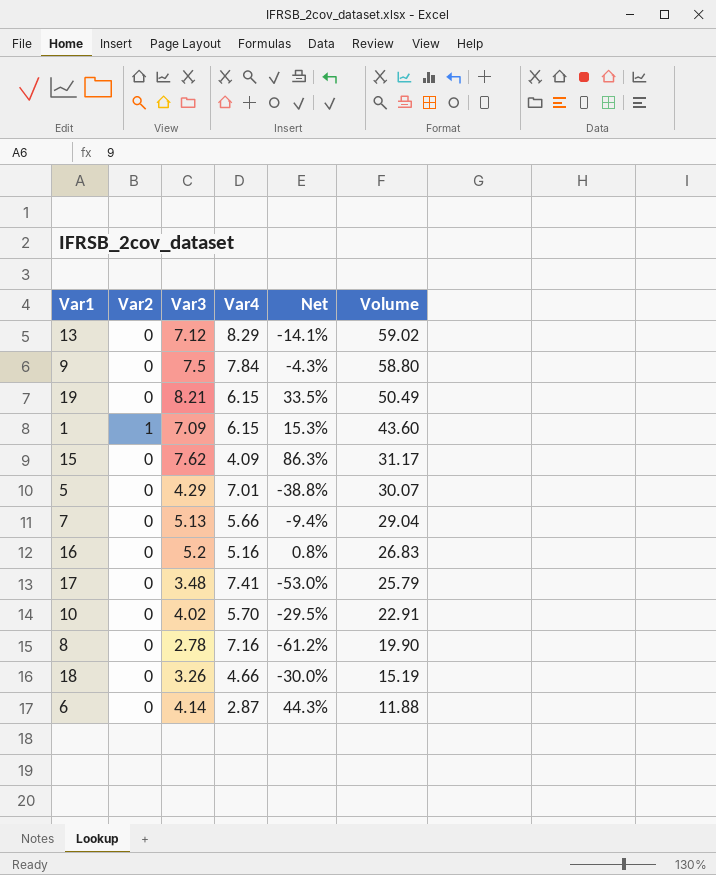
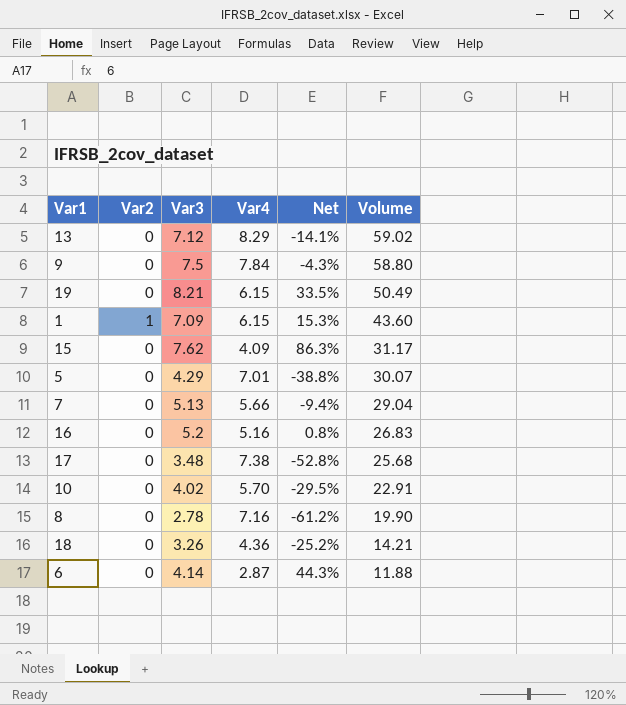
17 | Var4: 7.41 -> 7.38
17 | Net: -53.0% -> -52.8%
17 | Volume: 25.79 -> 25.68
18 | Var4: 4.66 -> 4.36
18 | Net: -30.0% -> -25.2%
18 | Volume: 15.19 -> 14.21

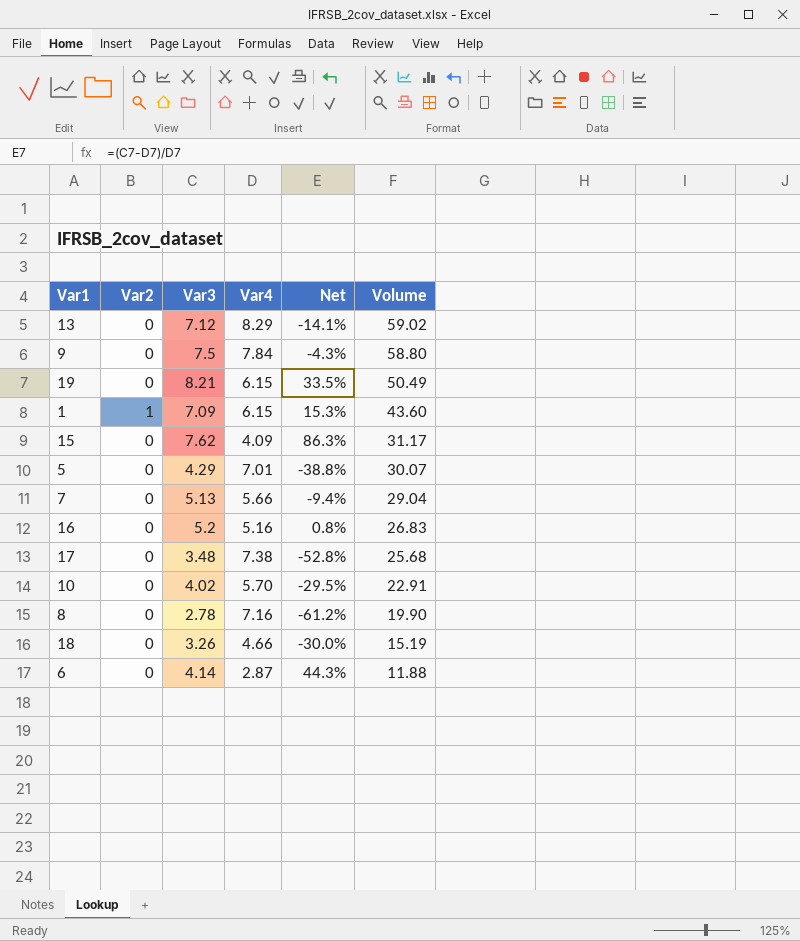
18 | Var4: 4.36 -> 4.66
18 | Net: -25.2% -> -30.0%
18 | Volume: 14.21 -> 15.19

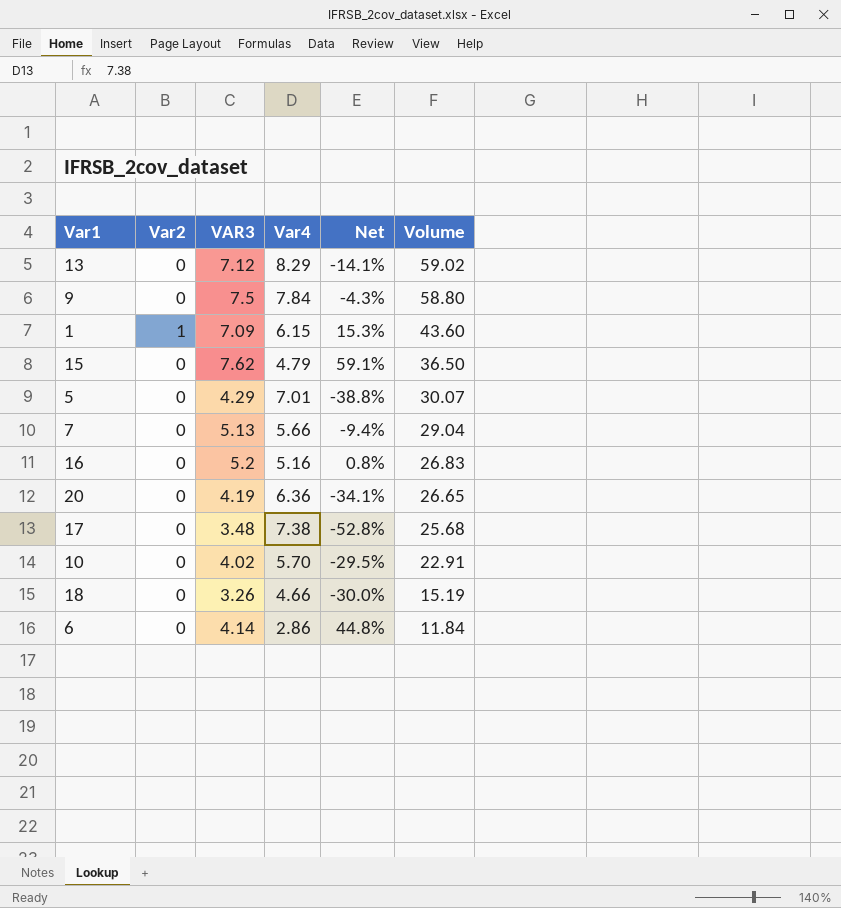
column name: Var3 -> VAR3
row 19: 0 | 8.21 | 6.15 | 33.5% | 50.49 -> none
row 8: 0 | 2.78 | 7.16 | -61.2% | 19.90 -> none
15 | Var4: 4.09 -> 4.79
15 | Net: 86.3% -> 59.1%
15 | Volume: 31.17 -> 36.50
row 20: none -> 0 | 4.19 | 6.36 | -34.1% | 26.65
6 | Var4: 2.87 -> 2.86
6 | Net: 44.3% -> 44.8%
6 | Volume: 11.88 -> 11.84

